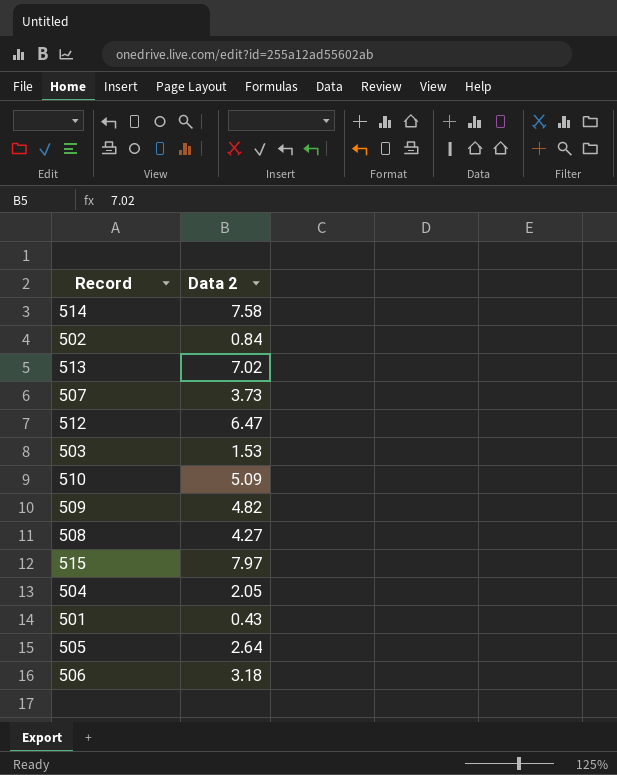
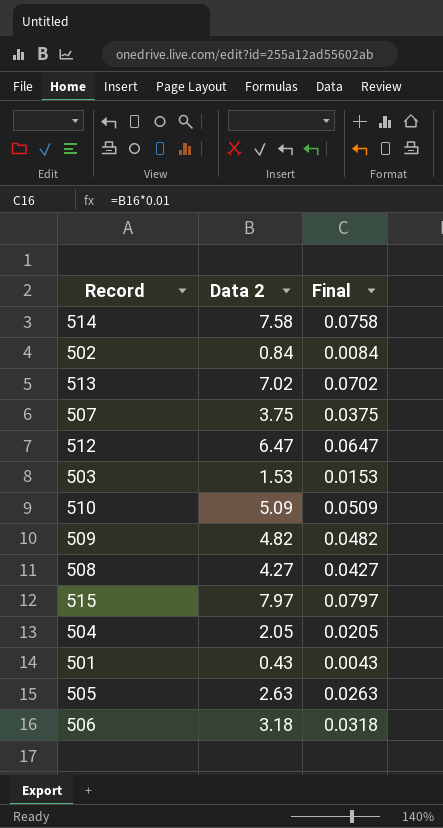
column Final | formula: none -> [Data 2] * 0.01
507 | Data 2: 3.73 -> 3.75
505 | Data 2: 2.64 -> 2.63

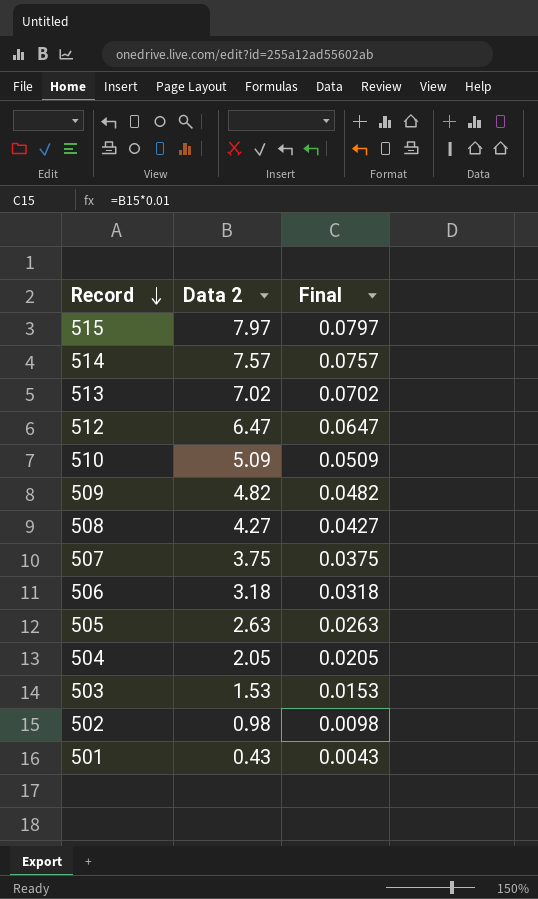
row order: none -> Record descending
514 | Data 2: 7.58 -> 7.57
514 | Final: 0.0758 -> 0.0757
502 | Data 2: 0.84 -> 0.98
502 | Final: 0.0084 -> 0.0098

